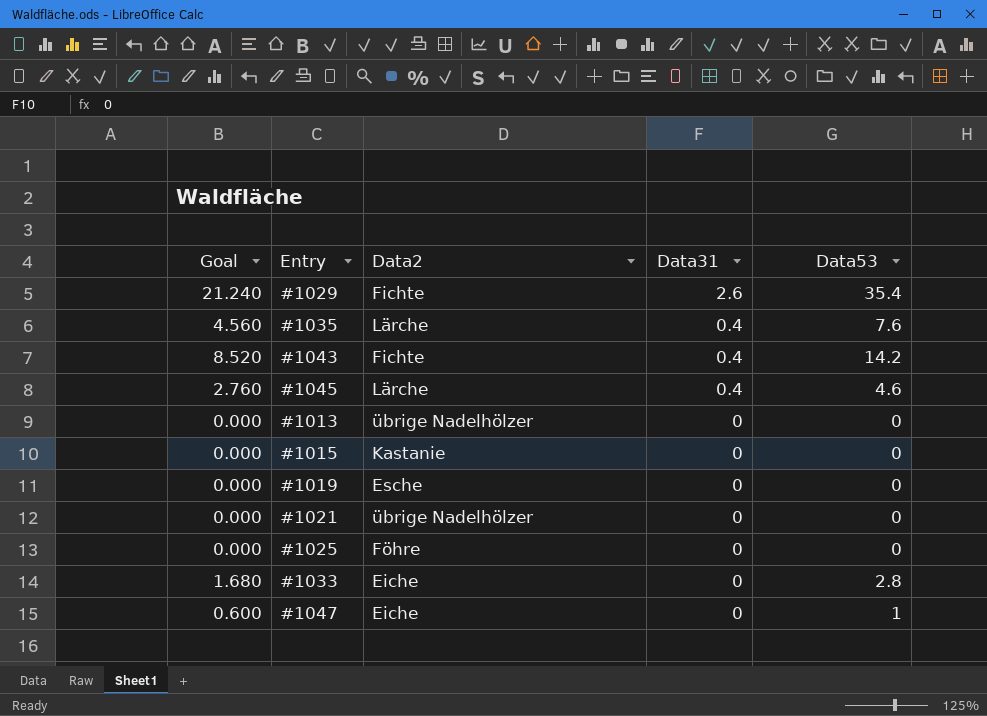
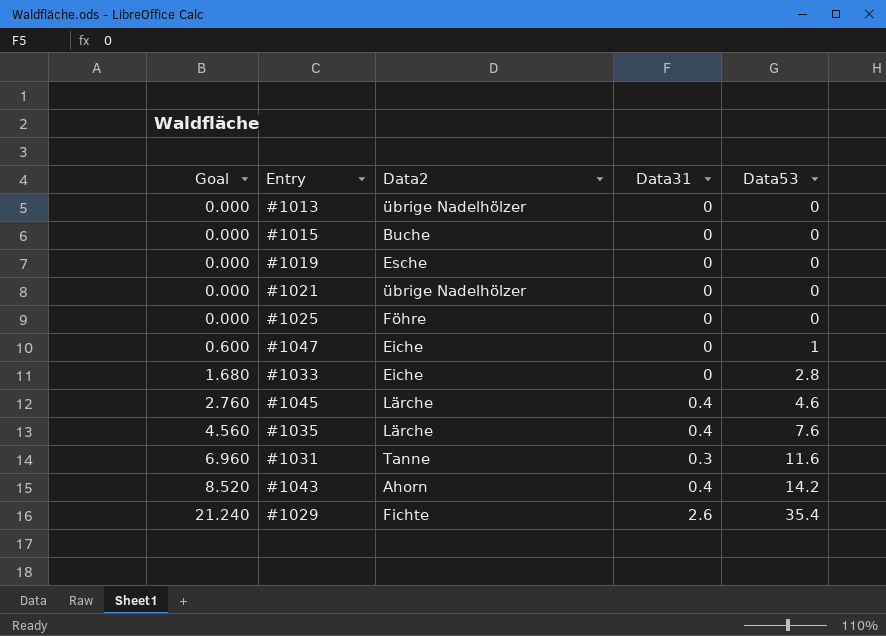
row order: Data31 descending -> Goal ascending
#1015 | Data2: Kastanie -> Buche
row #1031: none -> 6.960 | Tanne | 0.3 | 11.6
#1043 | Data2: Fichte -> Ahorn

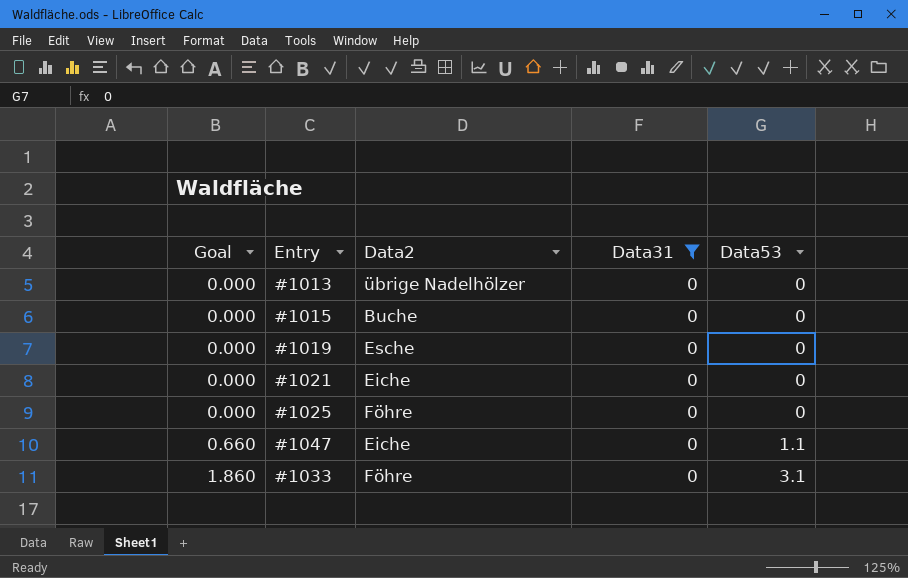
filter: none -> Data31 = 0
#1021 | Data2: übrige Nadelhölzer -> Eiche
#1047 | Goal: 0.600 -> 0.660
#1047 | Data53: 1 -> 1.1
#1033 | Goal: 1.680 -> 1.860
#1033 | Data2: Eiche -> Föhre
#1033 | Data53: 2.8 -> 3.1

